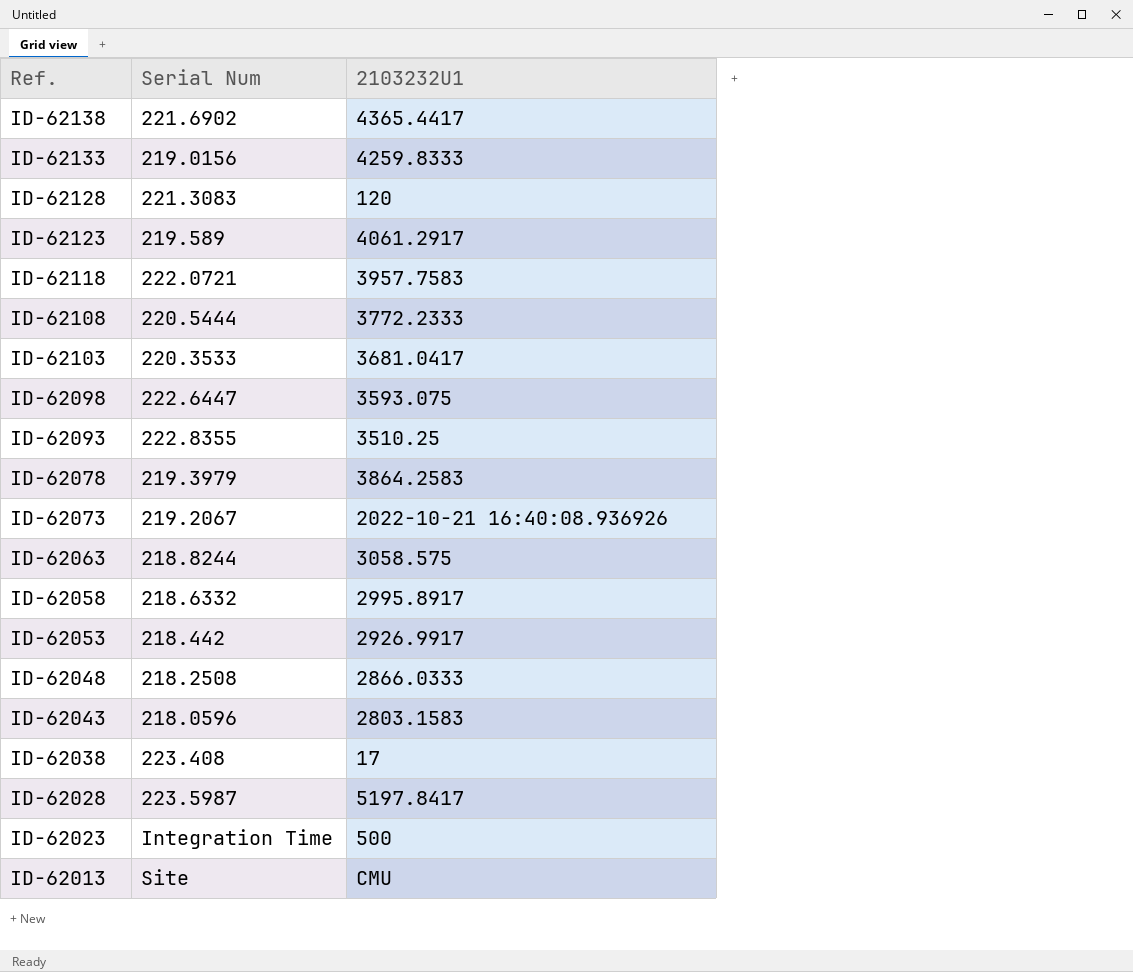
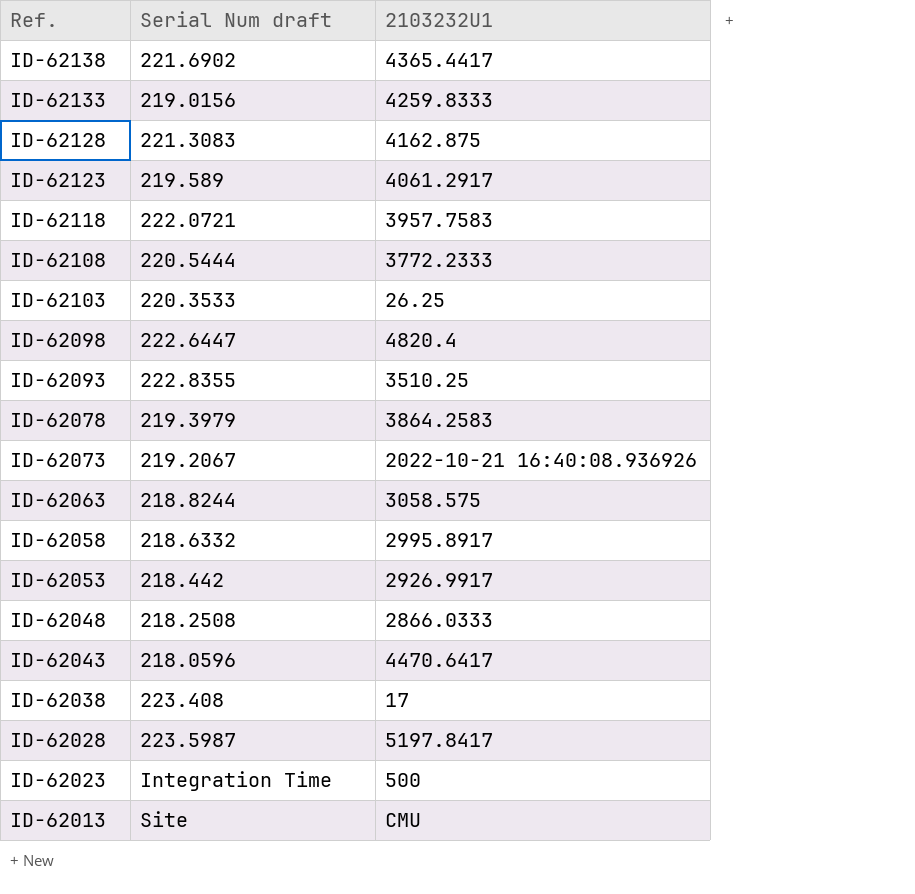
column name: Serial Num -> Serial Num draft
ID-62128 | 2103232U1: 120 -> 4162.875
ID-62103 | 2103232U1: 3681.0417 -> 26.25
ID-62098 | 2103232U1: 3593.075 -> 4820.4
ID-62043 | 2103232U1: 2803.1583 -> 4470.6417

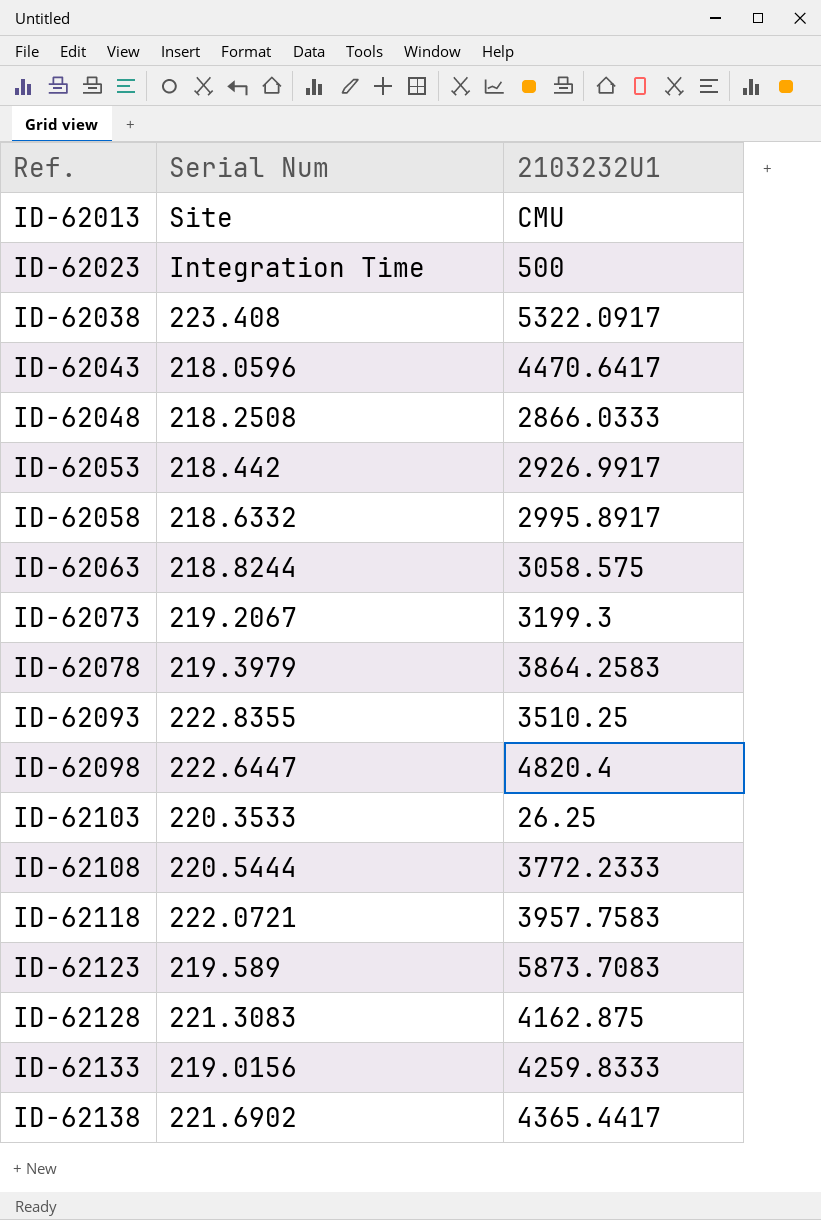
row order: Ref. descending -> Ref. ascending
column name: Serial Num draft -> Serial Num
row ID-62028: 223.5987 | 5197.8417 -> none
ID-62038 | 2103232U1: 17 -> 5322.0917
ID-62073 | 2103232U1: 2022-10-21 16:40:08.936926 -> 3199.3
ID-62123 | 2103232U1: 4061.2917 -> 5873.7083

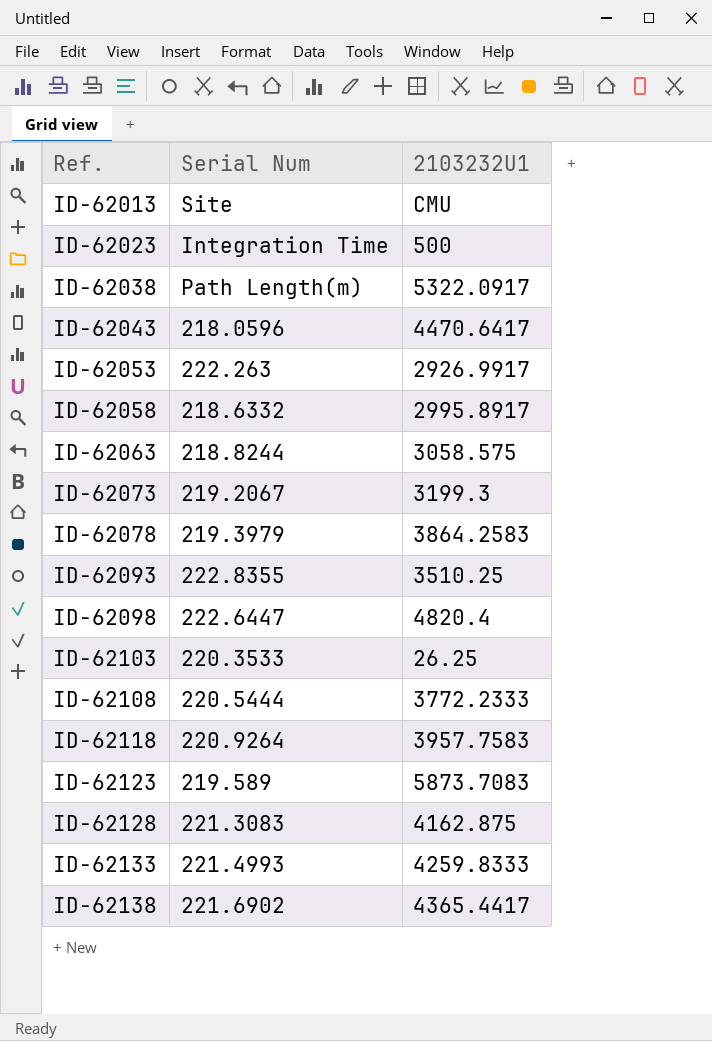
row ID-62048: 218.2508 | 2866.0333 -> none
ID-62038 | Serial Num: 223.408 -> Path Length(m)
ID-62053 | Serial Num: 218.442 -> 222.263
ID-62118 | Serial Num: 222.0721 -> 220.9264
ID-62133 | Serial Num: 219.0156 -> 221.4993

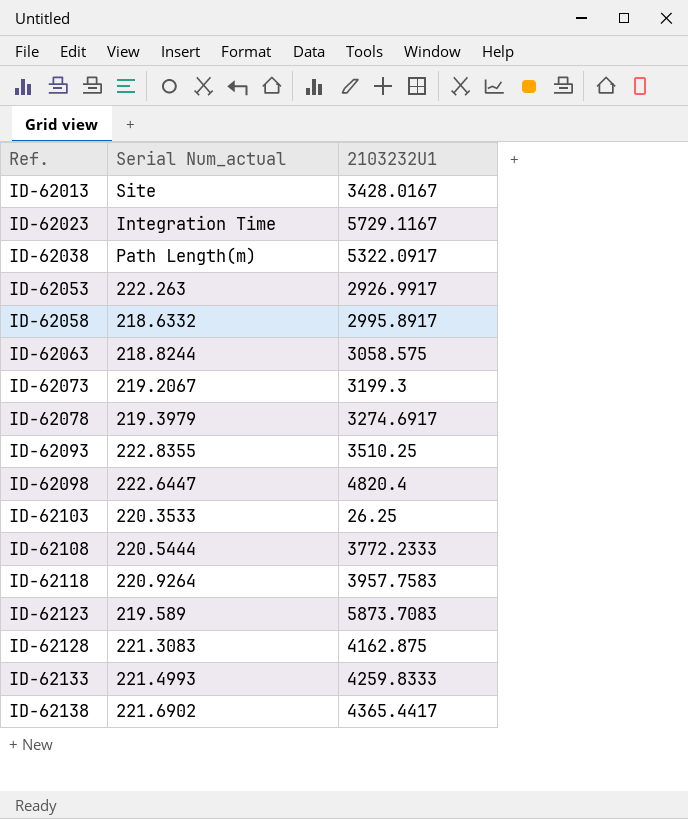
column name: Serial Num -> Serial Num_actual
row ID-62043: 218.0596 | 4470.6417 -> none
ID-62013 | 2103232U1: CMU -> 3428.0167
ID-62023 | 2103232U1: 500 -> 5729.1167
ID-62078 | 2103232U1: 3864.2583 -> 3274.6917

